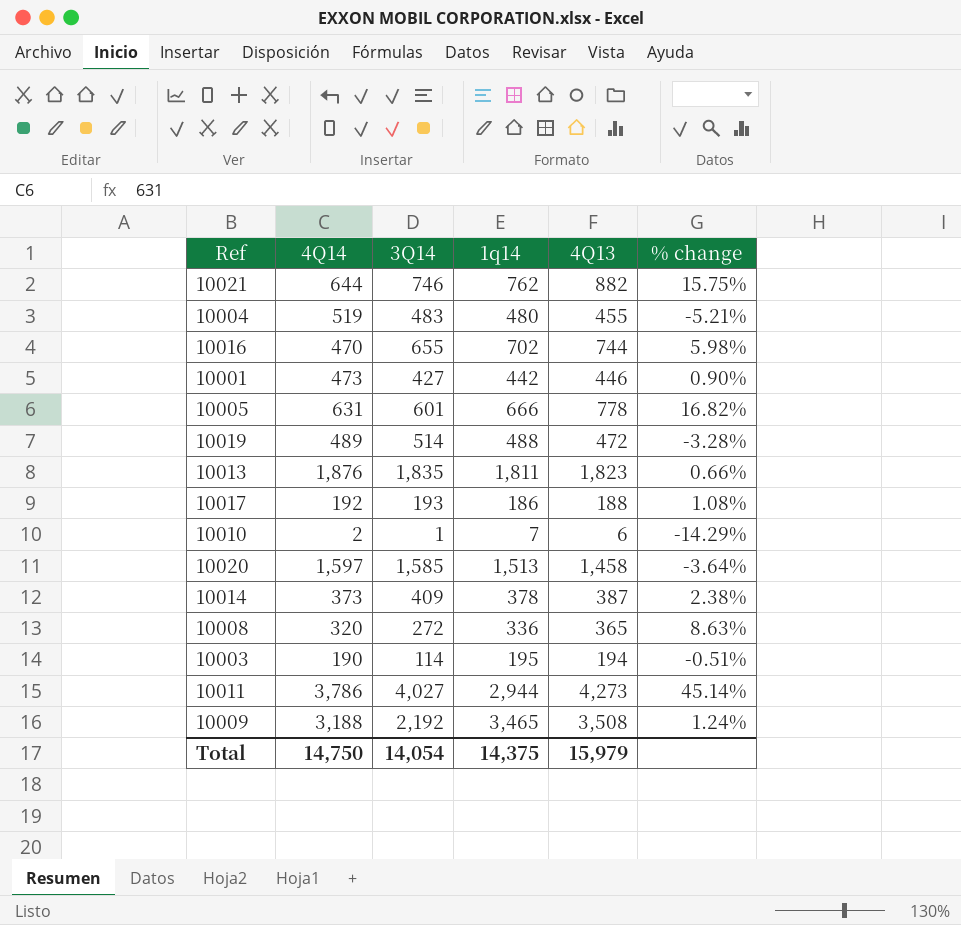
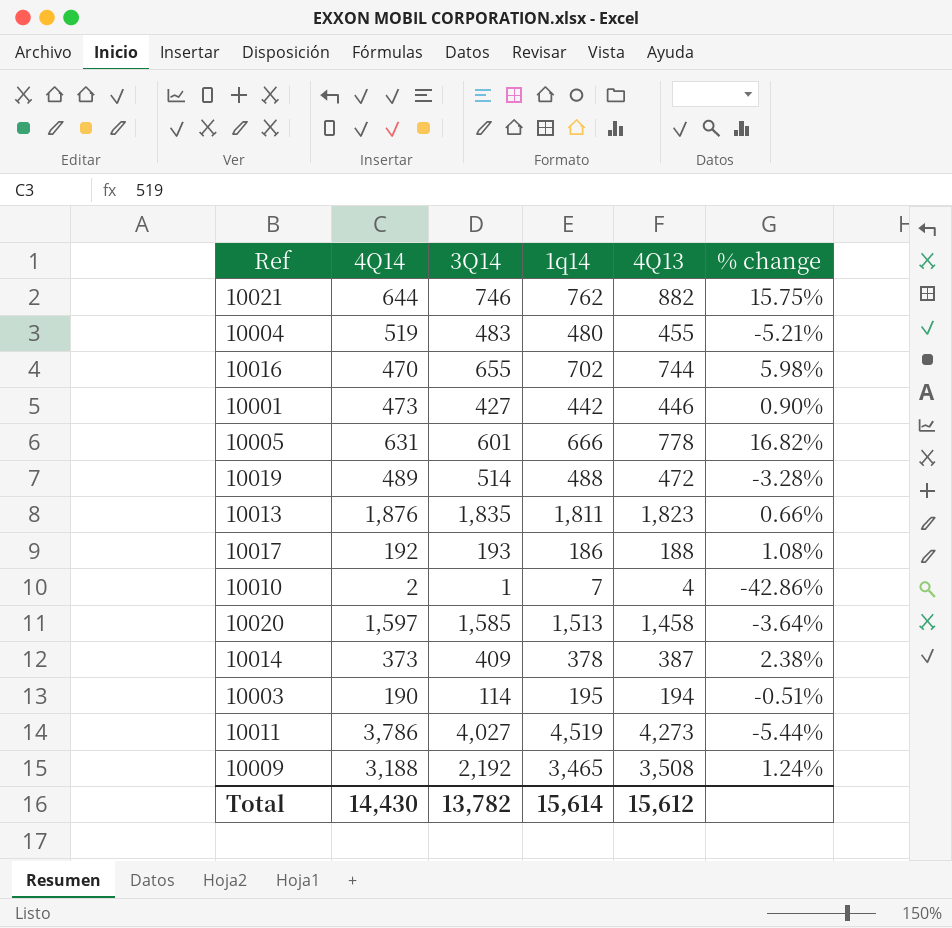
row 10008: 320 | 272 | 336 | 365 | 8.63% -> none
10010 | 4Q13: 6 -> 4
10010 | % change: -14.29% -> -42.86%
10011 | 1q14: 2,944 -> 4,519
10011 | % change: 45.14% -> -5.44%
Total | 4Q14: 14,750 -> 14,430
Total | 3Q14: 14,054 -> 13,782
Total | 1q14: 14,375 -> 15,614
Total | 4Q13: 15,979 -> 15,612

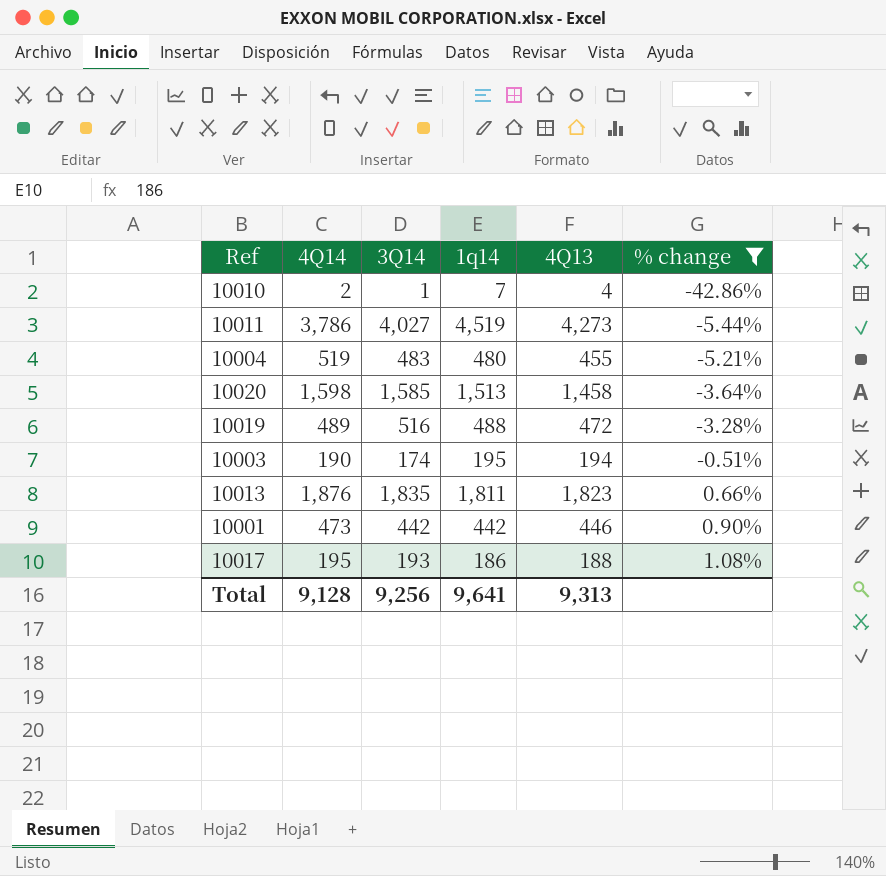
filter: none -> % change <= 1.08%
row order: none -> % change ascending
10020 | 4Q14: 1,597 -> 1,598
10019 | 3Q14: 514 -> 516
10003 | 3Q14: 114 -> 174
10001 | 3Q14: 427 -> 442
10017 | 4Q14: 192 -> 195
Total | 4Q14: 14,430 -> 9,128
Total | 3Q14: 13,782 -> 9,256
Total | 1q14: 15,614 -> 9,641
Total | 4Q13: 15,612 -> 9,313

